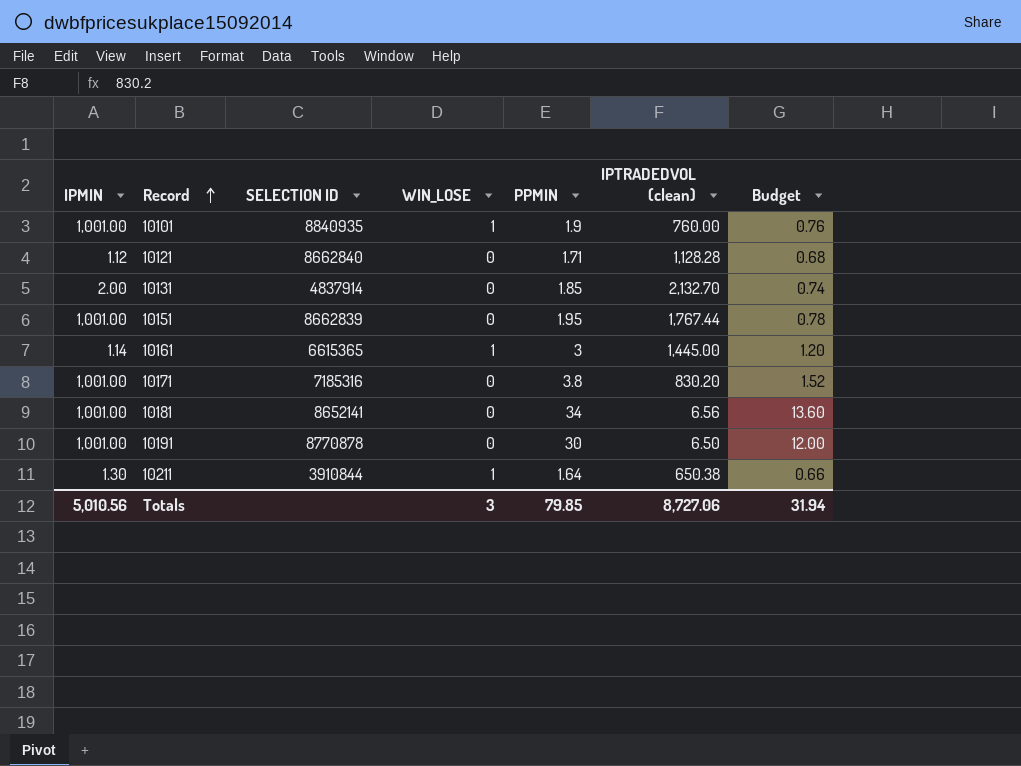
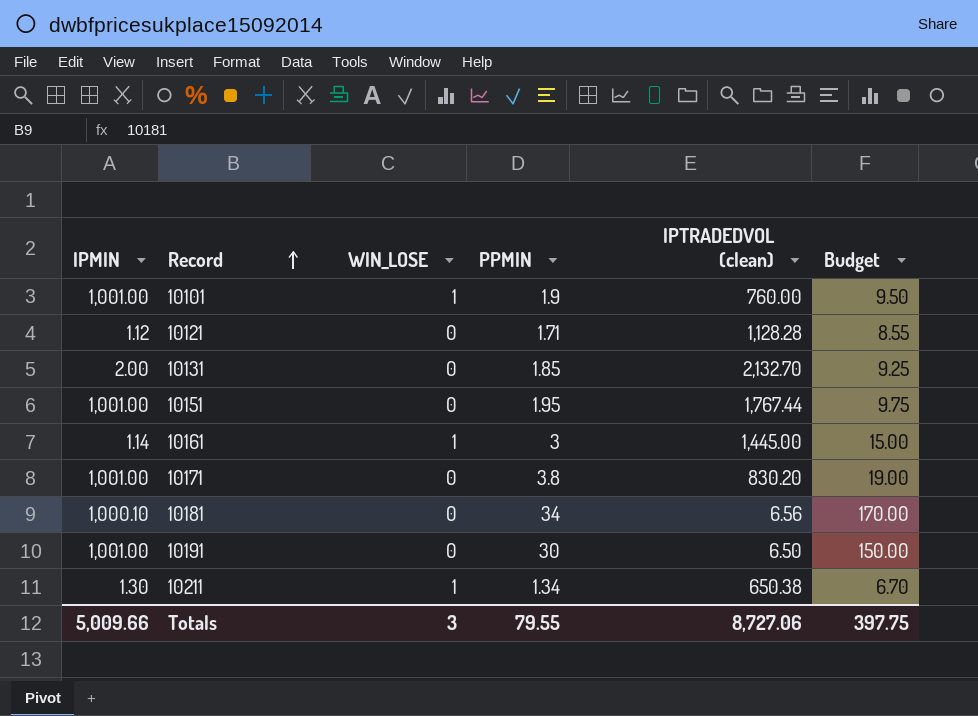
column SELECTION ID | position: 3 -> none
column Budget | formula: [PPMIN] * 0.4 -> [PPMIN] * 5
10181 | IPMIN: 1,001.00 -> 1,000.10
10211 | PPMIN: 1.64 -> 1.34
Totals | IPMIN: 5,010.56 -> 5,009.66
Totals | PPMIN: 79.85 -> 79.55
Totals | Budget: 31.94 -> 397.75

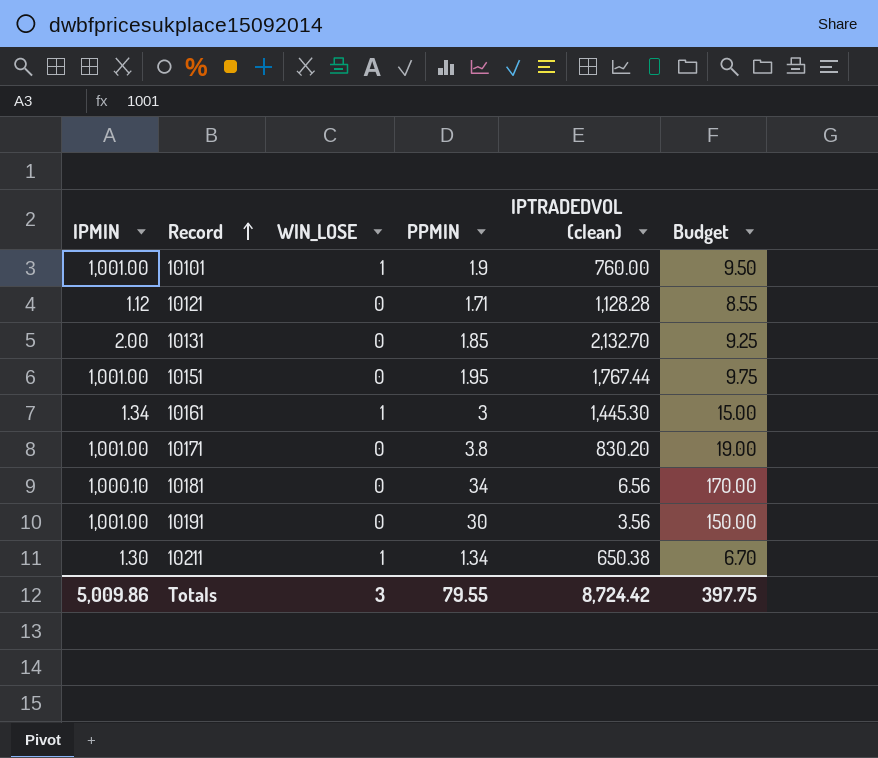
10161 | IPMIN: 1.14 -> 1.34
10161 | IPTRADEDVOL (clean): 1,445.00 -> 1,445.30
10191 | IPTRADEDVOL (clean): 6.50 -> 3.56
Totals | IPMIN: 5,009.66 -> 5,009.86
Totals | IPTRADEDVOL (clean): 8,727.06 -> 8,724.42

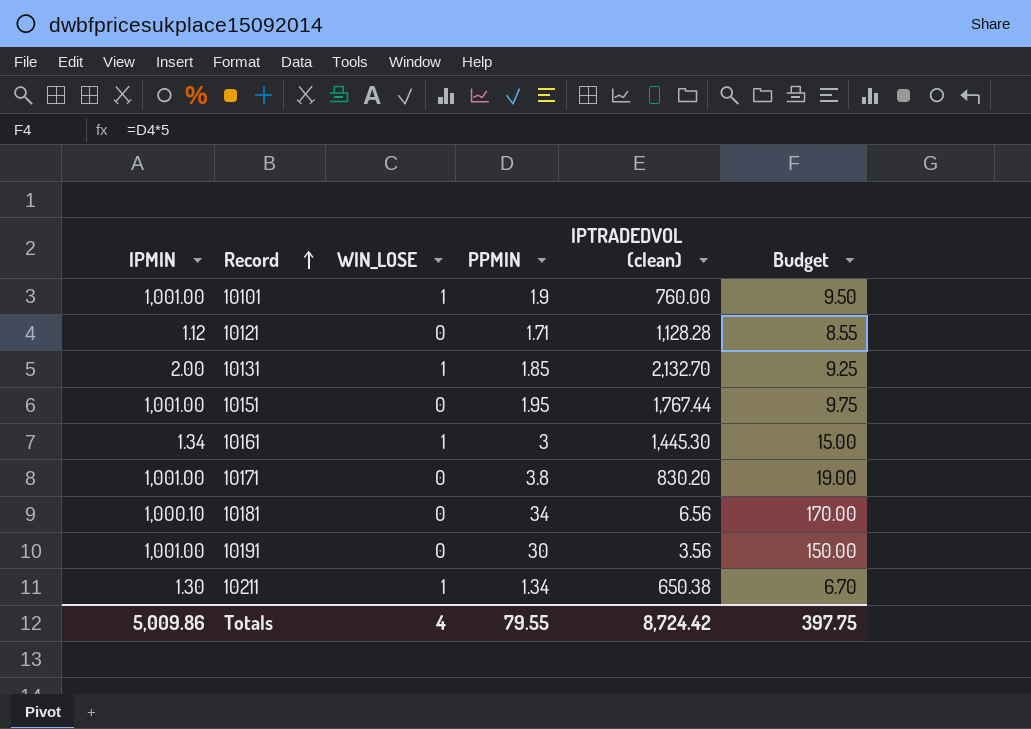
10131 | WIN_LOSE: 0 -> 1
Totals | WIN_LOSE: 3 -> 4

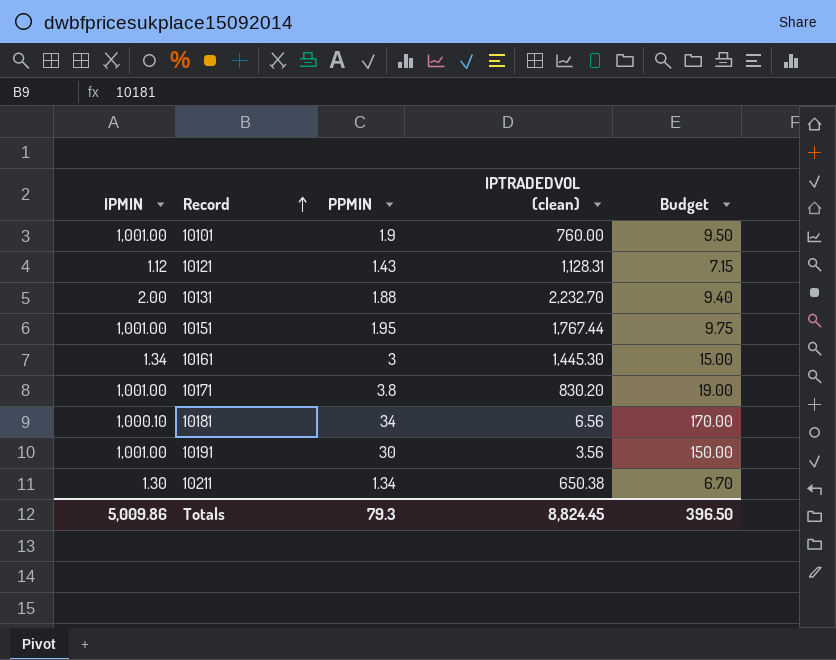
column WIN_LOSE | position: 3 -> none
10121 | PPMIN: 1.71 -> 1.43
10121 | IPTRADEDVOL (clean): 1,128.28 -> 1,128.31
10121 | Budget: 8.55 -> 7.15
10131 | PPMIN: 1.85 -> 1.88
10131 | IPTRADEDVOL (clean): 2,132.70 -> 2,232.70
10131 | Budget: 9.25 -> 9.40
Totals | PPMIN: 79.55 -> 79.3
Totals | IPTRADEDVOL (clean): 8,724.42 -> 8,824.45
Totals | Budget: 397.75 -> 396.50

